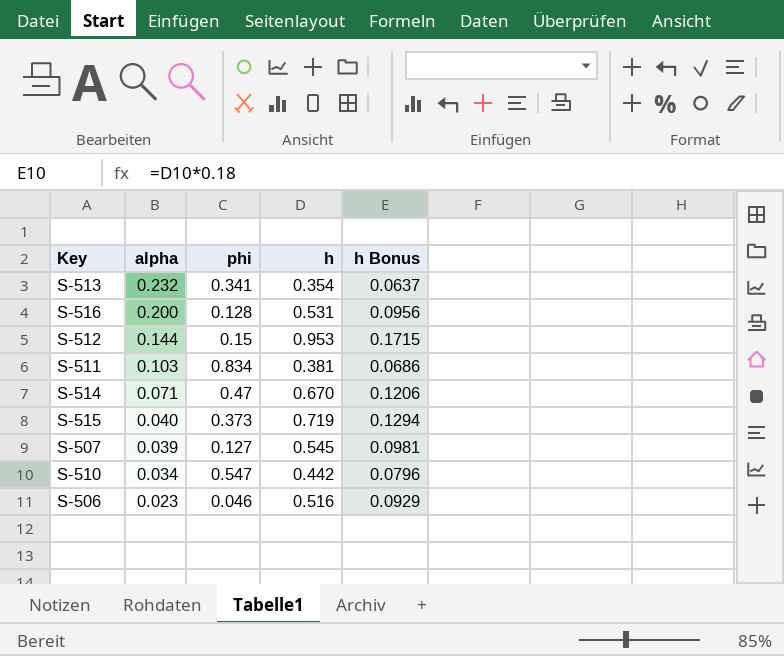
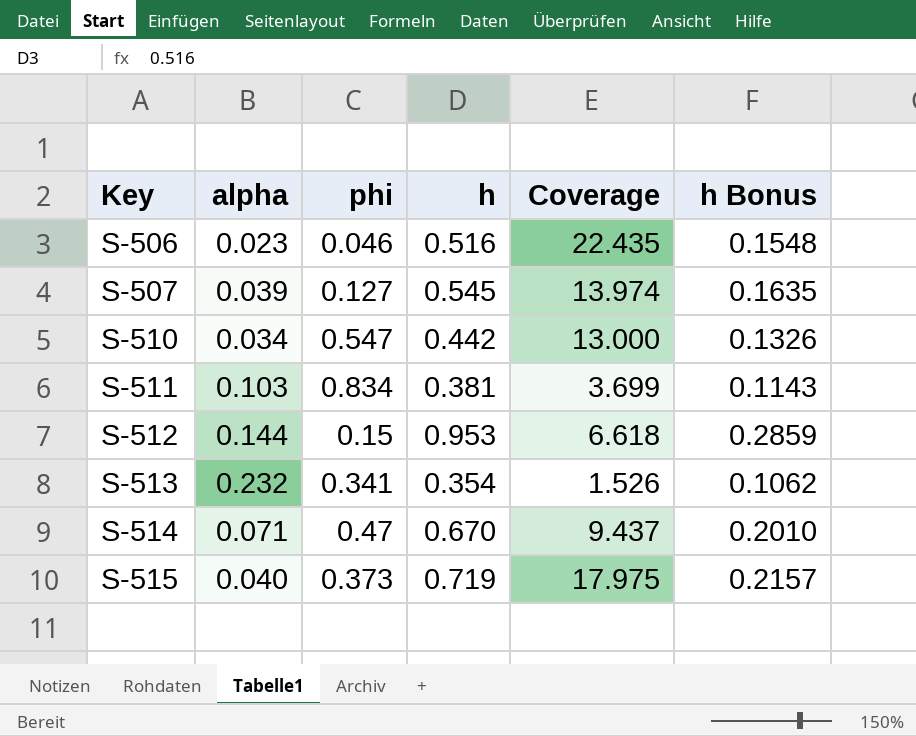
row order: alpha descending -> Key ascending
column Coverage | formula: none -> [h] / [alpha]
column h Bonus | formula: [h] * 0.18 -> [h] * 0.3
row S-516: 0.200 | 0.128 | 0.531 | 0.0956 -> none

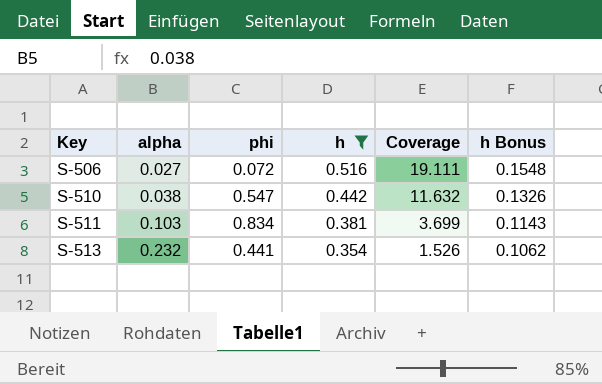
filter: none -> h <= 0.516
S-506 | alpha: 0.023 -> 0.027
S-506 | phi: 0.046 -> 0.072
S-506 | Coverage: 22.435 -> 19.111
S-510 | alpha: 0.034 -> 0.038
S-510 | Coverage: 13.000 -> 11.632
S-513 | phi: 0.341 -> 0.441

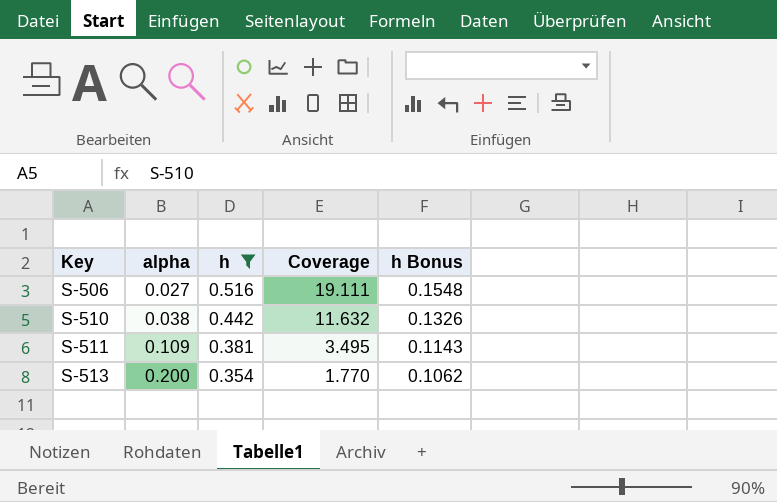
column phi | position: 3 -> none
S-511 | alpha: 0.103 -> 0.109
S-511 | Coverage: 3.699 -> 3.495
S-513 | alpha: 0.232 -> 0.200
S-513 | Coverage: 1.526 -> 1.770

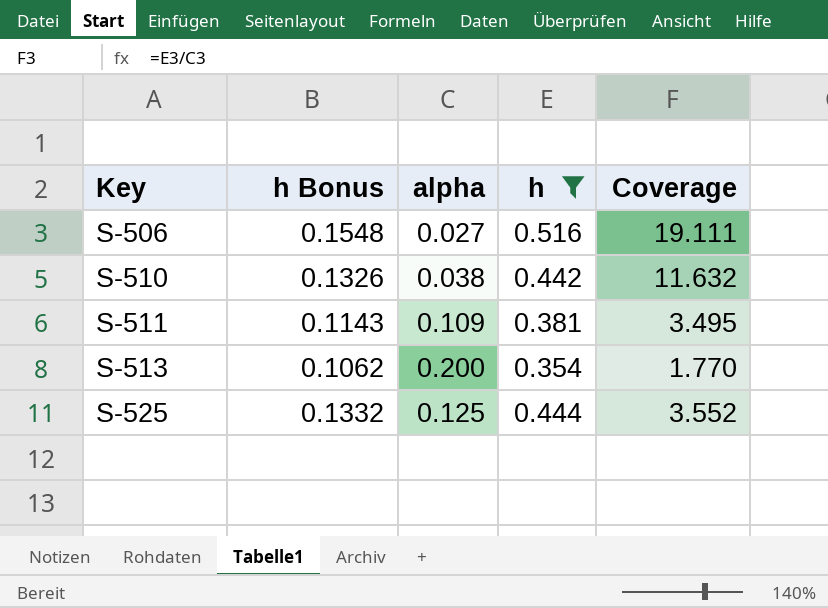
column h Bonus | position: 5 -> 2
row S-525: none -> 0.1332 | 0.125 | 0.444 | 3.552

